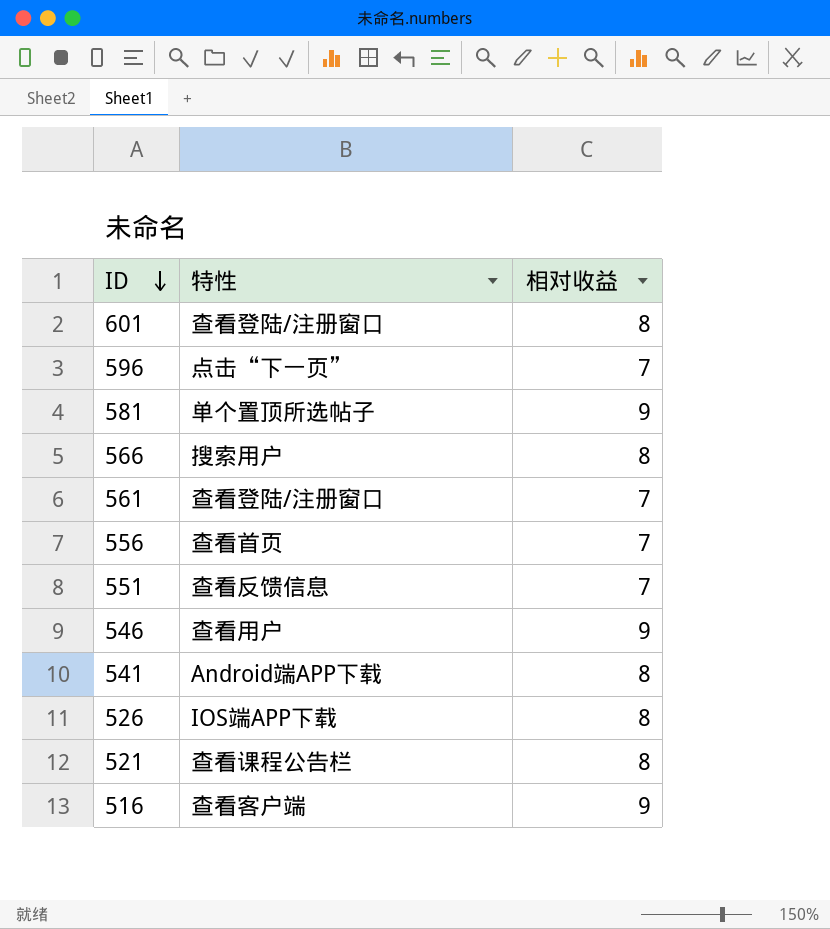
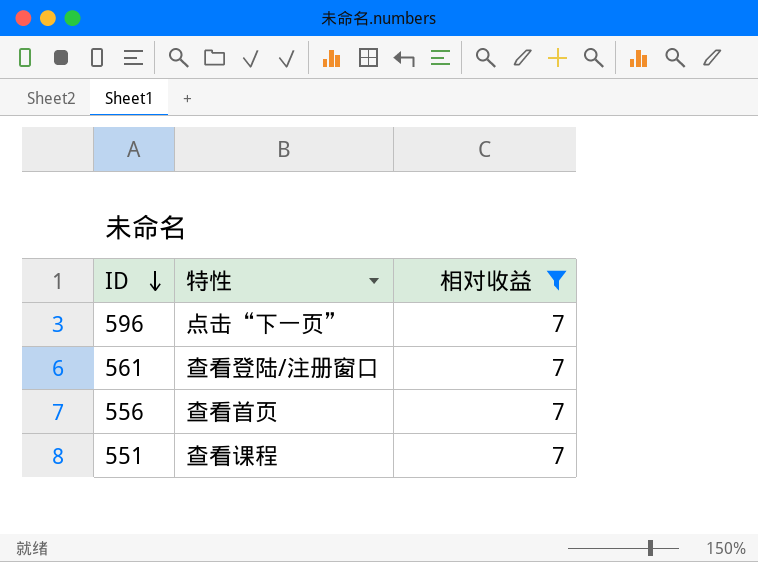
filter: none -> 相对收益 = 7
551 | 特性: 查看反馈信息 -> 查看课程

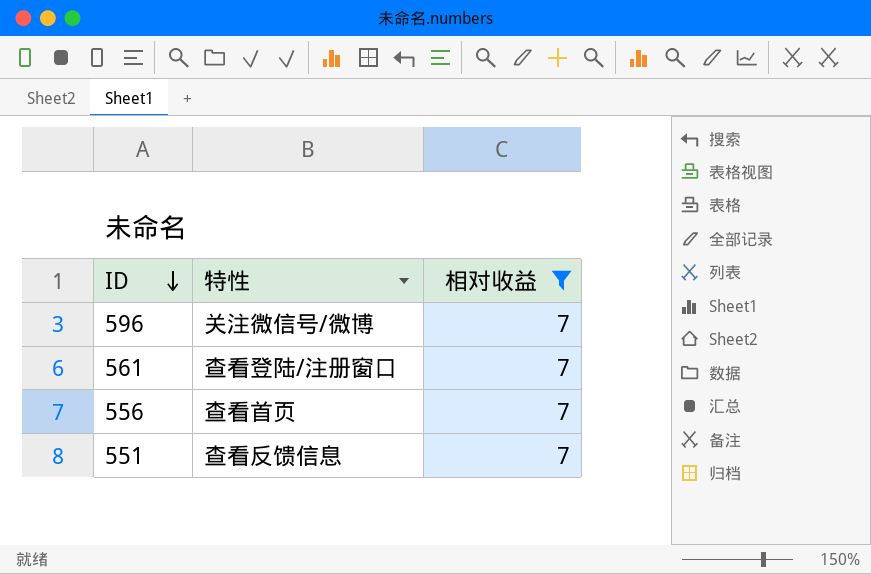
596 | 特性: 点击“下一页” -> 关注微信号/微博
551 | 特性: 查看课程 -> 查看反馈信息

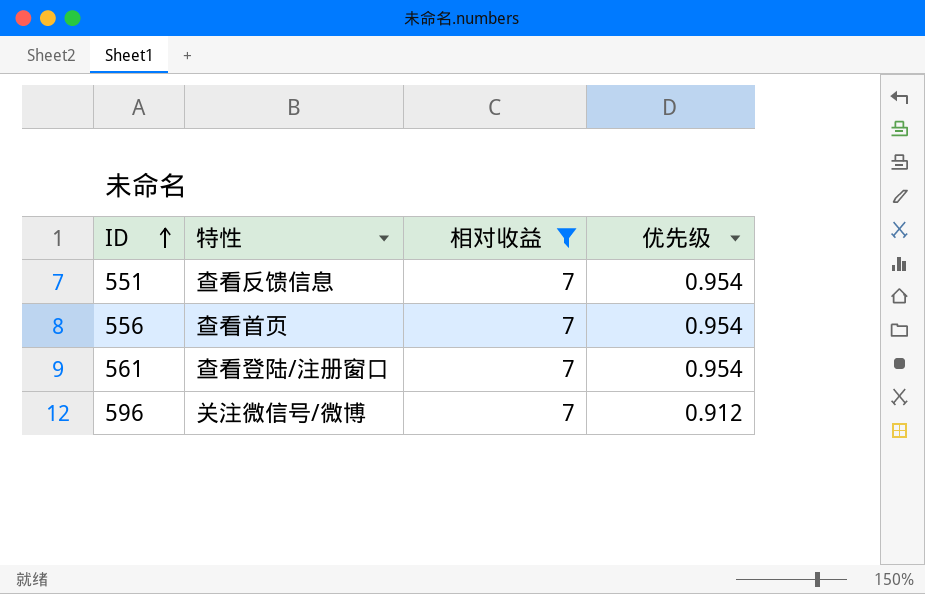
row order: ID descending -> ID ascending
column 优先级 | position: none -> 4

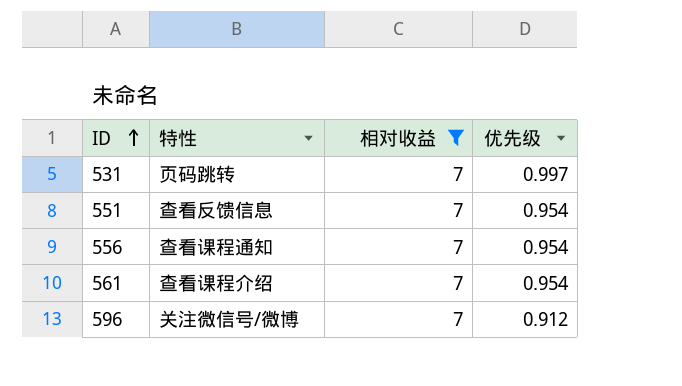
row 531: none -> 页码跳转 | 7 | 0.997
556 | 特性: 查看首页 -> 查看课程通知
561 | 特性: 查看登陆/注册窗口 -> 查看课程介绍

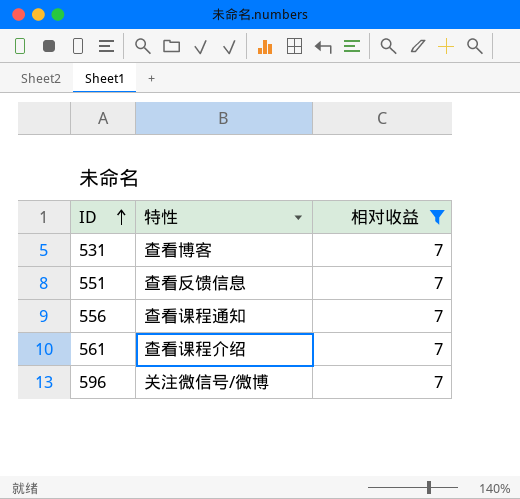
column 优先级 | position: 4 -> none
531 | 特性: 页码跳转 -> 查看博客

